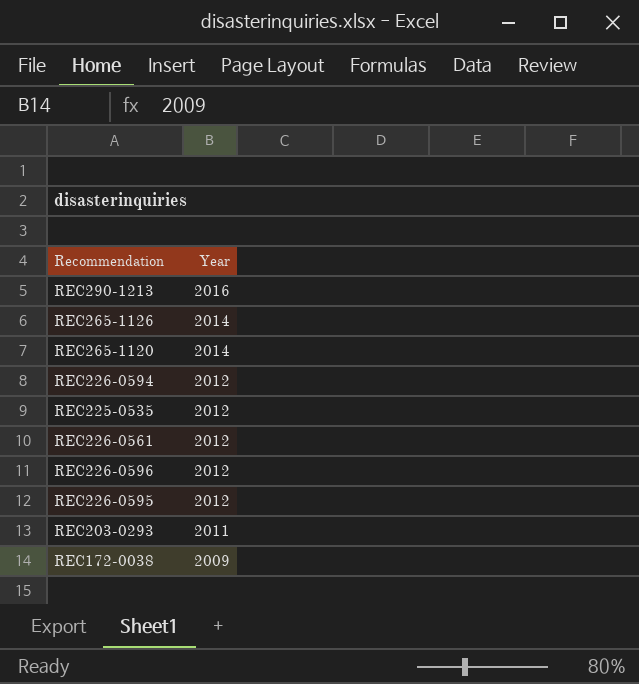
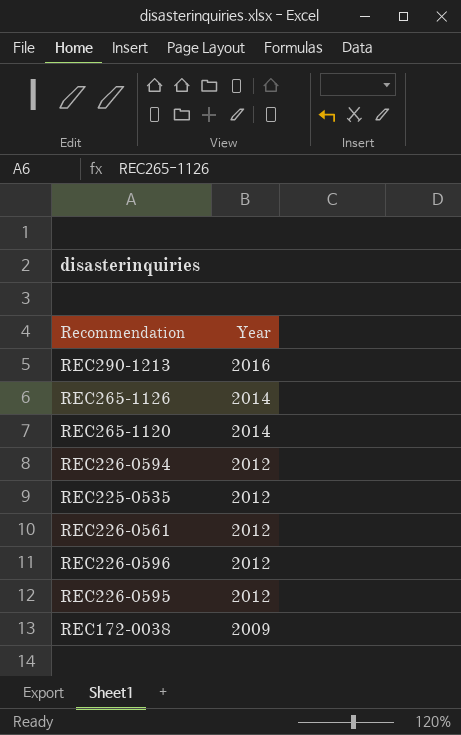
row REC203-0293: 2011 -> none

